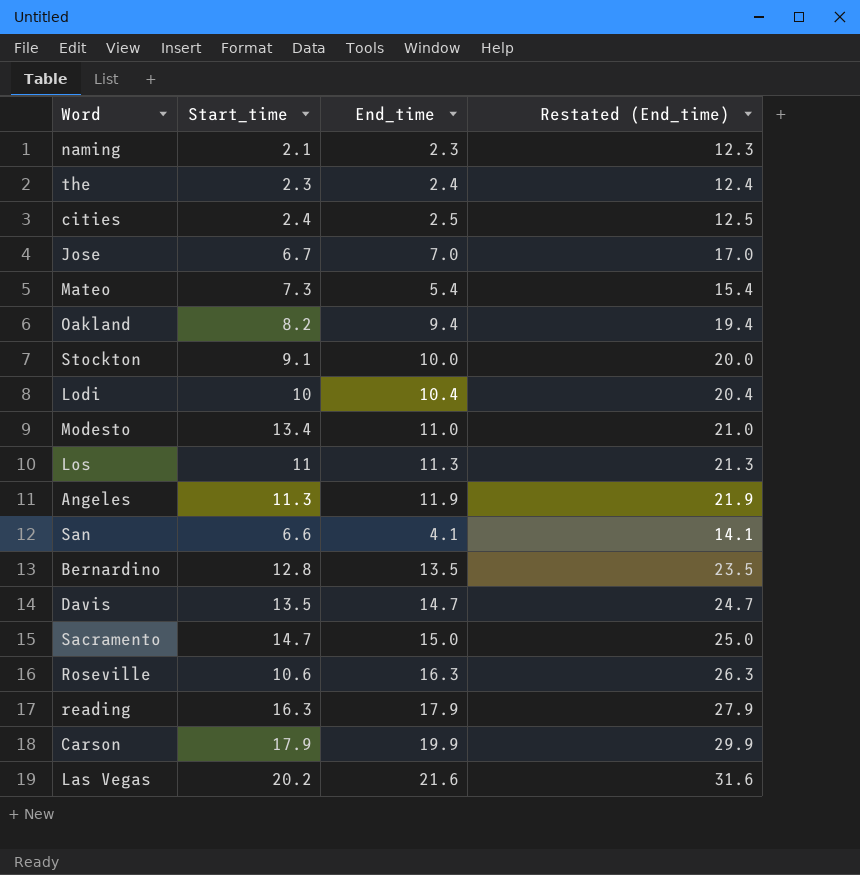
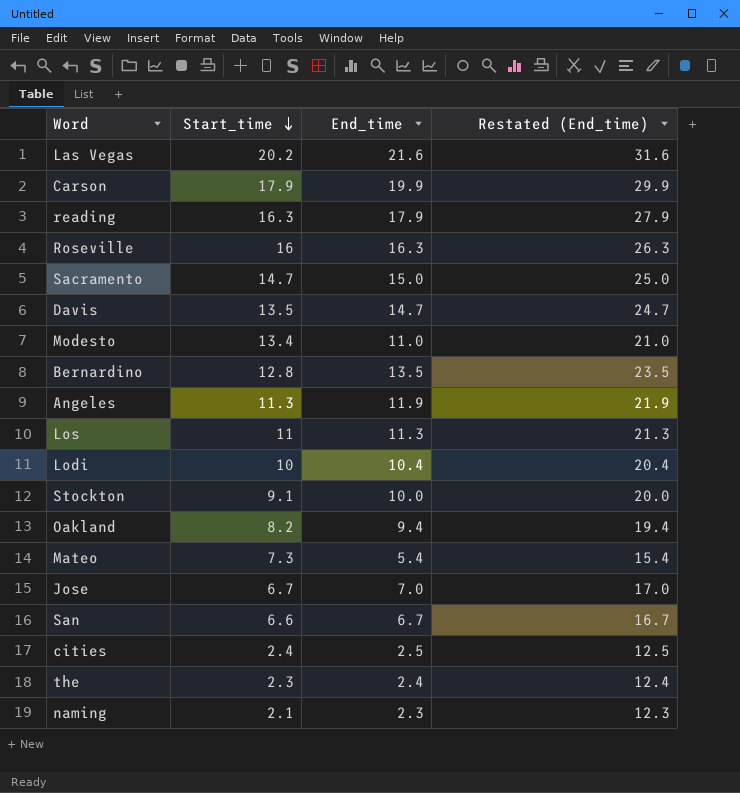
row order: none -> Start_time descending
Roseville | Start_time: 10.6 -> 16
San | End_time: 4.1 -> 6.7
San | Restated (End_time): 14.1 -> 16.7

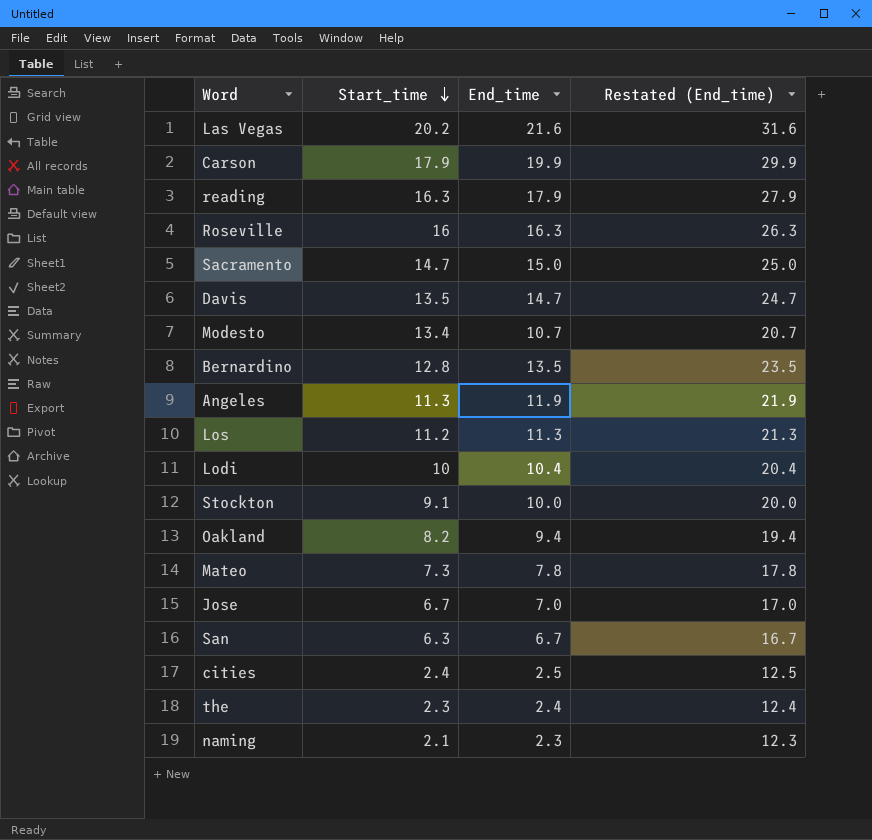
Modesto | End_time: 11.0 -> 10.7
Modesto | Restated (End_time): 21.0 -> 20.7
Los | Start_time: 11 -> 11.2
Mateo | End_time: 5.4 -> 7.8
Mateo | Restated (End_time): 15.4 -> 17.8
San | Start_time: 6.6 -> 6.3

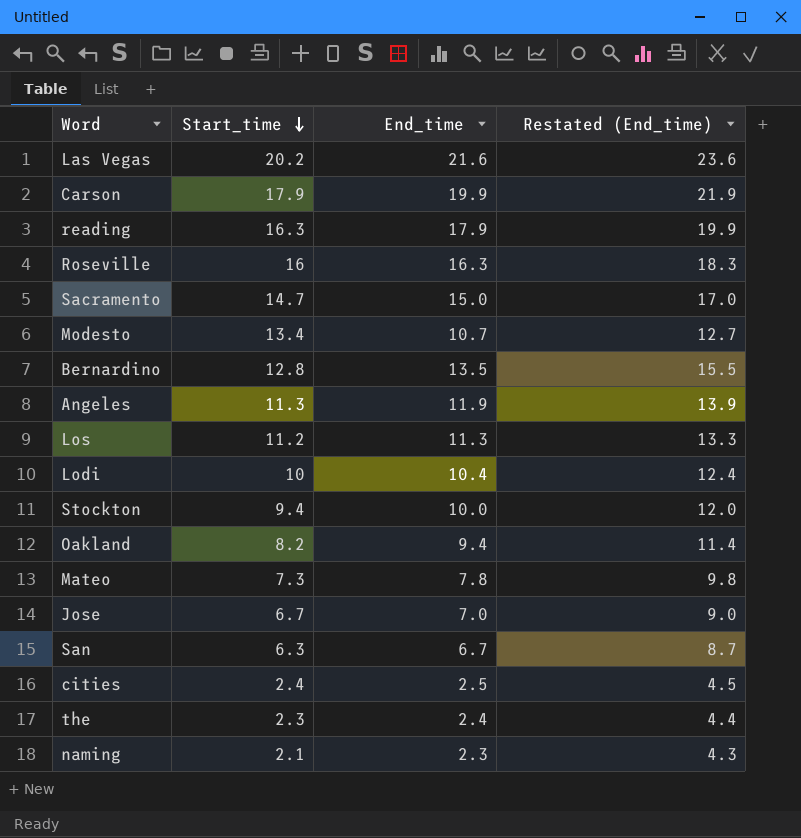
column Restated (End_time) | formula: [End_time] + 10 -> [End_time] + 2
row Davis: 13.5 | 14.7 | 24.7 -> none
Stockton | Start_time: 9.1 -> 9.4

